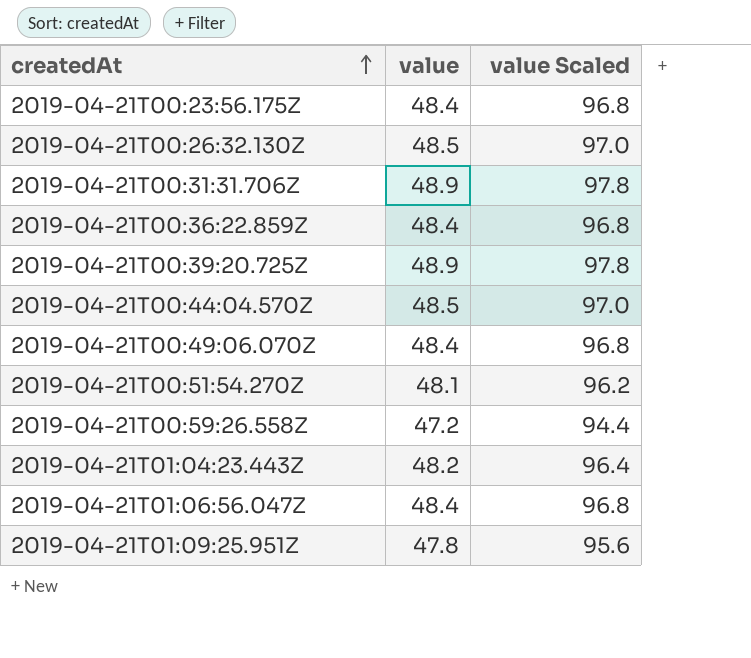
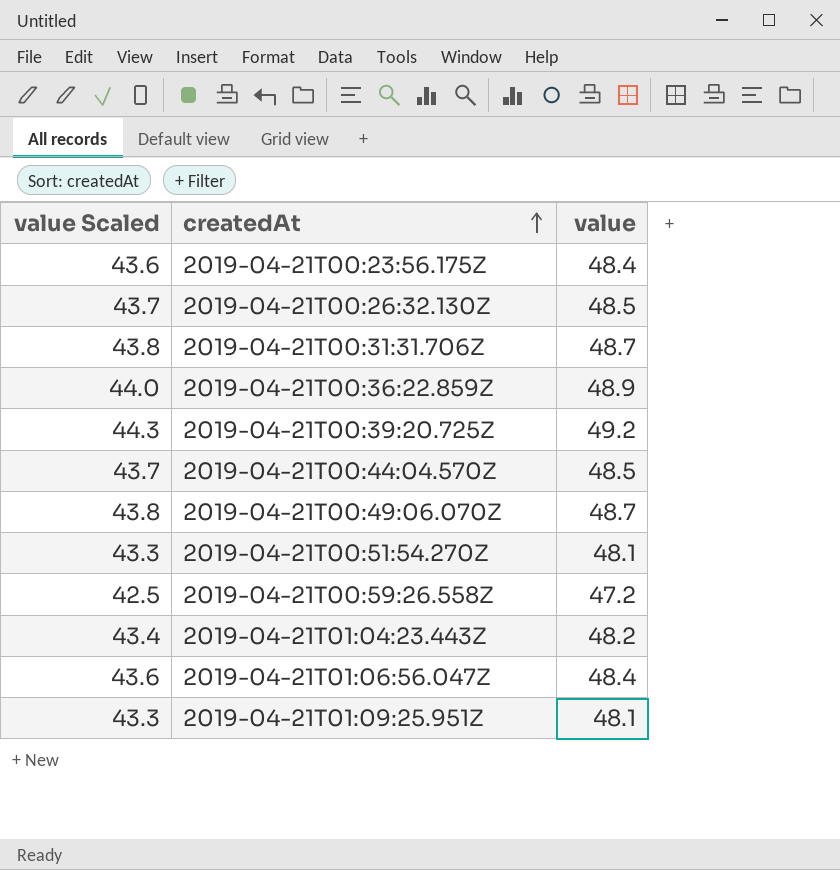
column value Scaled | formula: [value] * 2 -> [value] * 0.9
column value Scaled | position: 3 -> 1
2019-04-21T00:31:31.706Z | value: 48.9 -> 48.7
2019-04-21T00:36:22.859Z | value: 48.4 -> 48.9
2019-04-21T00:39:20.725Z | value: 48.9 -> 49.2
2019-04-21T00:49:06.070Z | value: 48.4 -> 48.7
2019-04-21T01:09:25.951Z | value: 47.8 -> 48.1

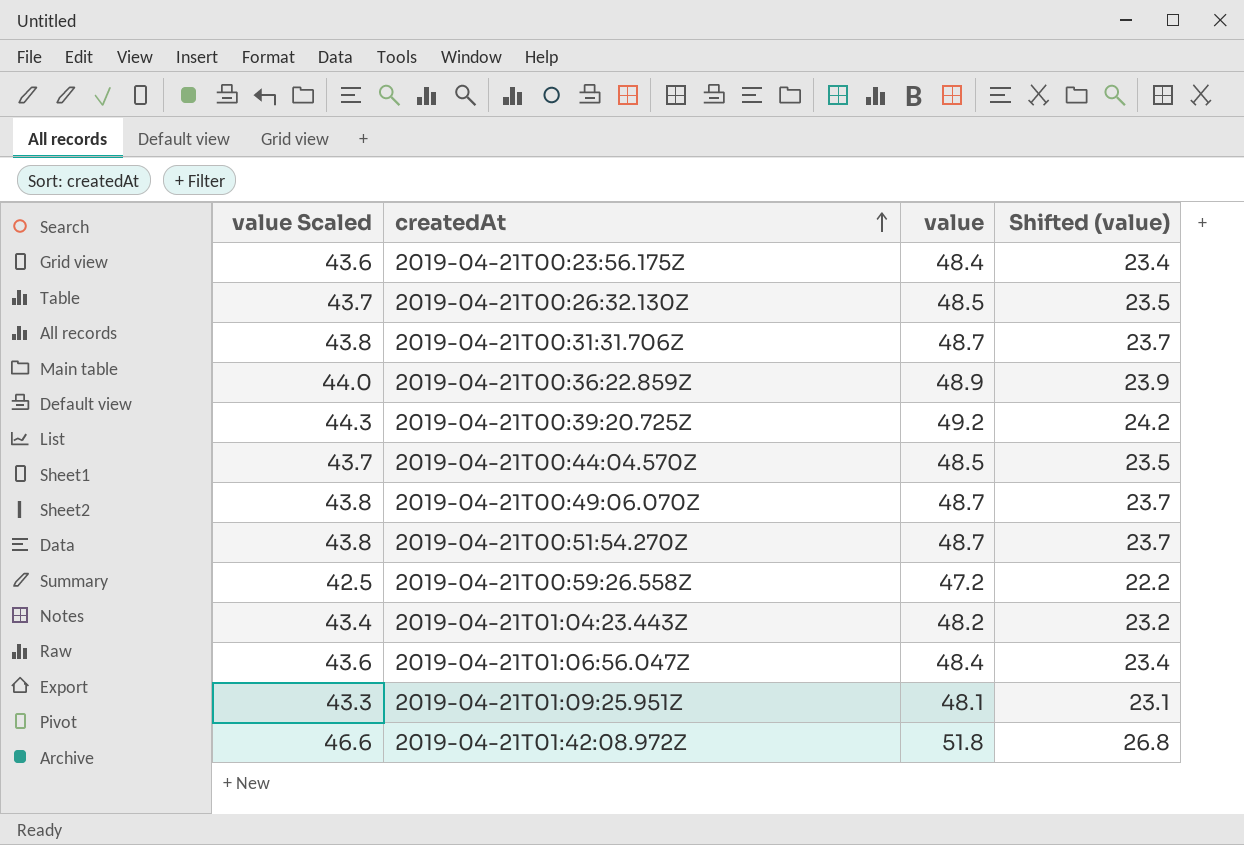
column Shifted (value) | formula: none -> [value] - 25
2019-04-21T00:51:54.270Z | value Scaled: 43.3 -> 43.8
2019-04-21T00:51:54.270Z | value: 48.1 -> 48.7
row 2019-04-21T01:42:08.972Z: none -> 46.6 | 51.8 | 26.8

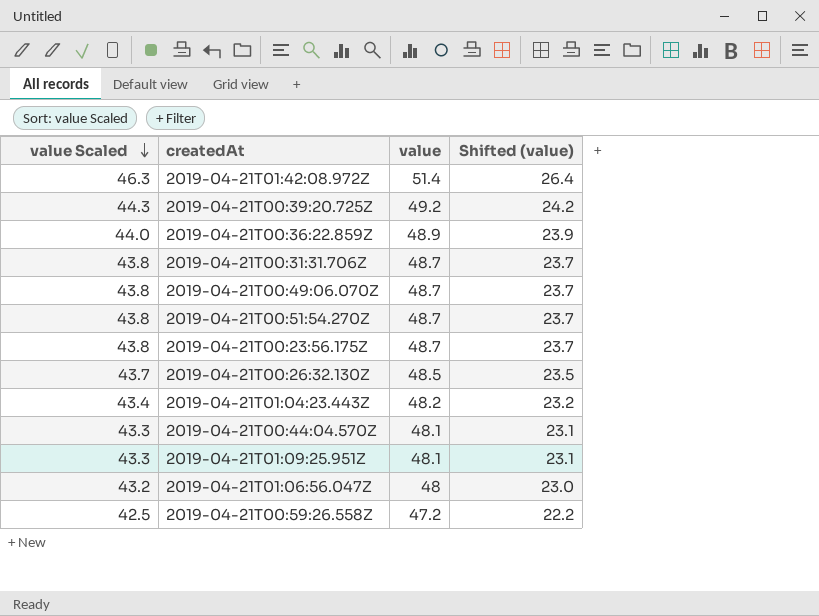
row order: createdAt ascending -> value Scaled descending
2019-04-21T01:42:08.972Z | value Scaled: 46.6 -> 46.3
2019-04-21T01:42:08.972Z | value: 51.8 -> 51.4
2019-04-21T01:42:08.972Z | Shifted (value): 26.8 -> 26.4
2019-04-21T00:23:56.175Z | value Scaled: 43.6 -> 43.8
2019-04-21T00:23:56.175Z | value: 48.4 -> 48.7
2019-04-21T00:23:56.175Z | Shifted (value): 23.4 -> 23.7
2019-04-21T00:44:04.570Z | value Scaled: 43.7 -> 43.3
2019-04-21T00:44:04.570Z | value: 48.5 -> 48.1
2019-04-21T00:44:04.570Z | Shifted (value): 23.5 -> 23.1
2019-04-21T01:06:56.047Z | value Scaled: 43.6 -> 43.2
2019-04-21T01:06:56.047Z | value: 48.4 -> 48
2019-04-21T01:06:56.047Z | Shifted (value): 23.4 -> 23.0

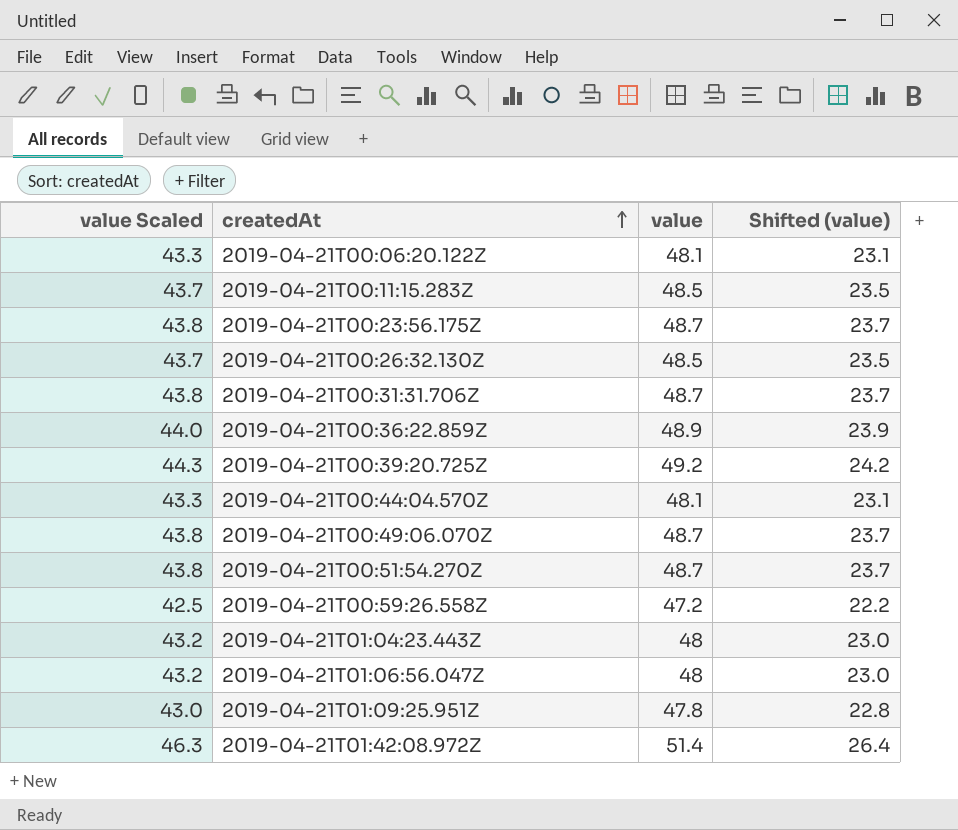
row order: value Scaled descending -> createdAt ascending
row 2019-04-21T00:06:20.122Z: none -> 43.3 | 48.1 | 23.1
row 2019-04-21T00:11:15.283Z: none -> 43.7 | 48.5 | 23.5
2019-04-21T01:04:23.443Z | value Scaled: 43.4 -> 43.2
2019-04-21T01:04:23.443Z | value: 48.2 -> 48
2019-04-21T01:04:23.443Z | Shifted (value): 23.2 -> 23.0
2019-04-21T01:09:25.951Z | value Scaled: 43.3 -> 43.0
2019-04-21T01:09:25.951Z | value: 48.1 -> 47.8
2019-04-21T01:09:25.951Z | Shifted (value): 23.1 -> 22.8

